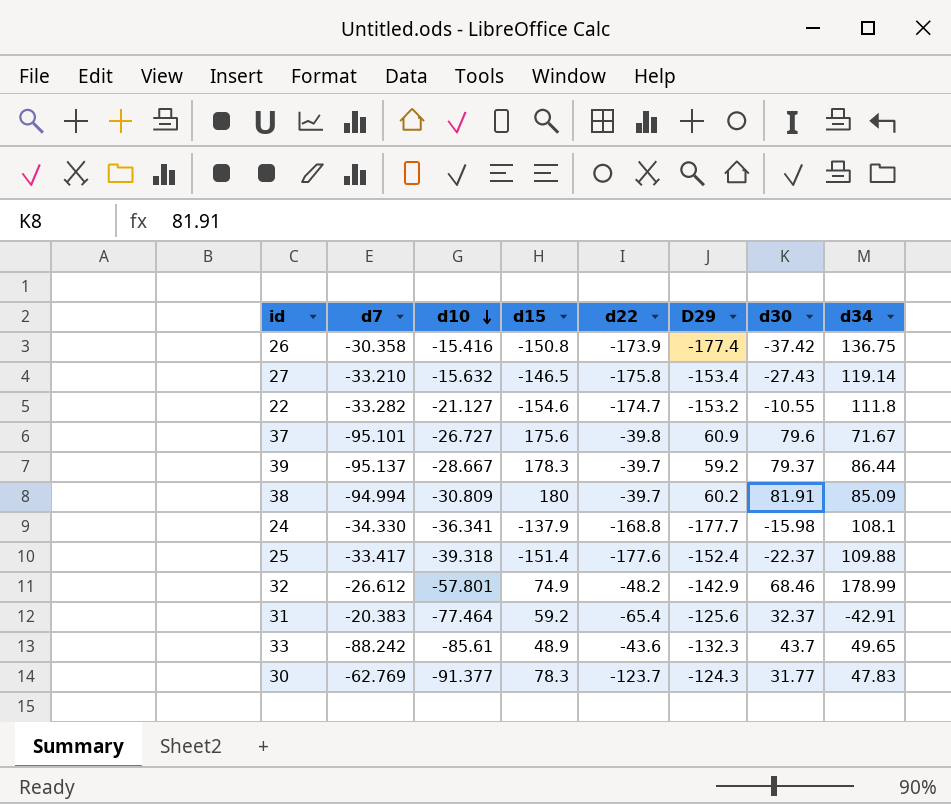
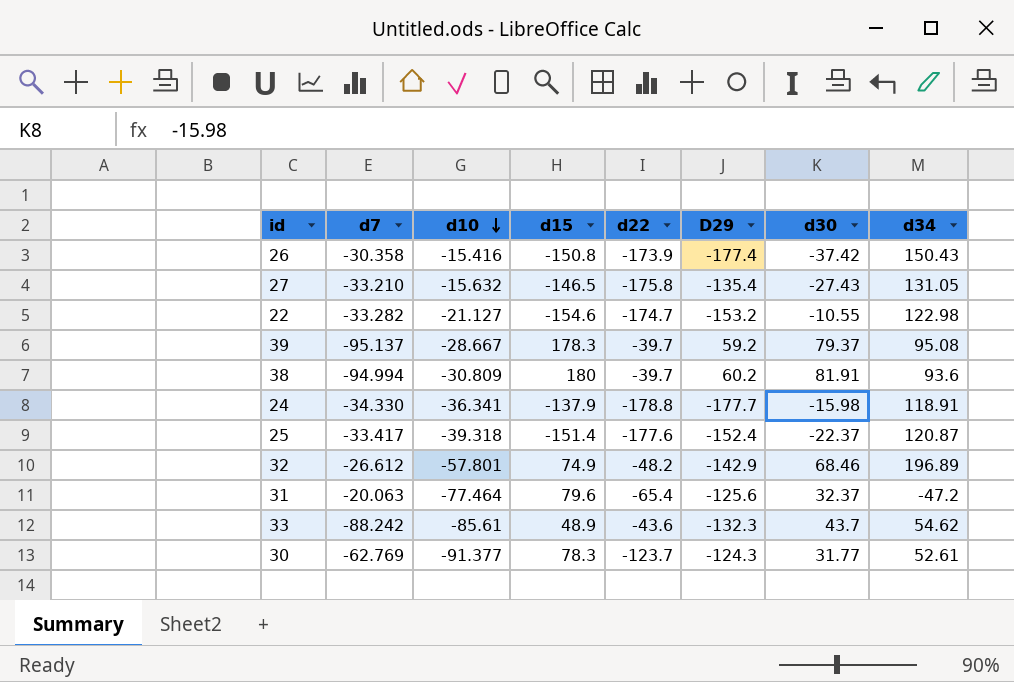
row 37: -95.101 | -26.727 | 175.6 | -39.8 | 60.9 | 79.6 | 71.67 -> none
26 | d34: 136.75 -> 150.43
27 | D29: -153.4 -> -135.4
27 | d34: 119.14 -> 131.05
22 | d34: 111.8 -> 122.98
39 | d34: 86.44 -> 95.08
38 | d34: 85.09 -> 93.6
24 | d22: -168.8 -> -178.8
24 | d34: 108.1 -> 118.91
25 | d34: 109.88 -> 120.87
32 | d34: 178.99 -> 196.89
31 | d7: -20.383 -> -20.063
31 | d15: 59.2 -> 79.6
31 | d34: -42.91 -> -47.2
33 | d34: 49.65 -> 54.62
30 | d34: 47.83 -> 52.61

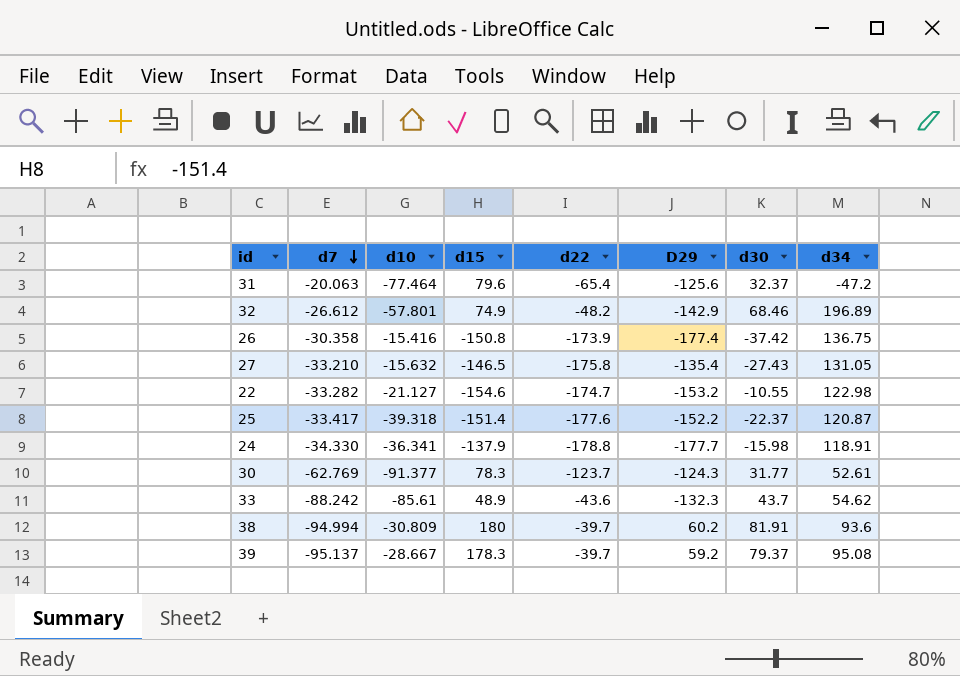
row order: d10 descending -> d7 descending
26 | d34: 150.43 -> 136.75
25 | D29: -152.4 -> -152.2

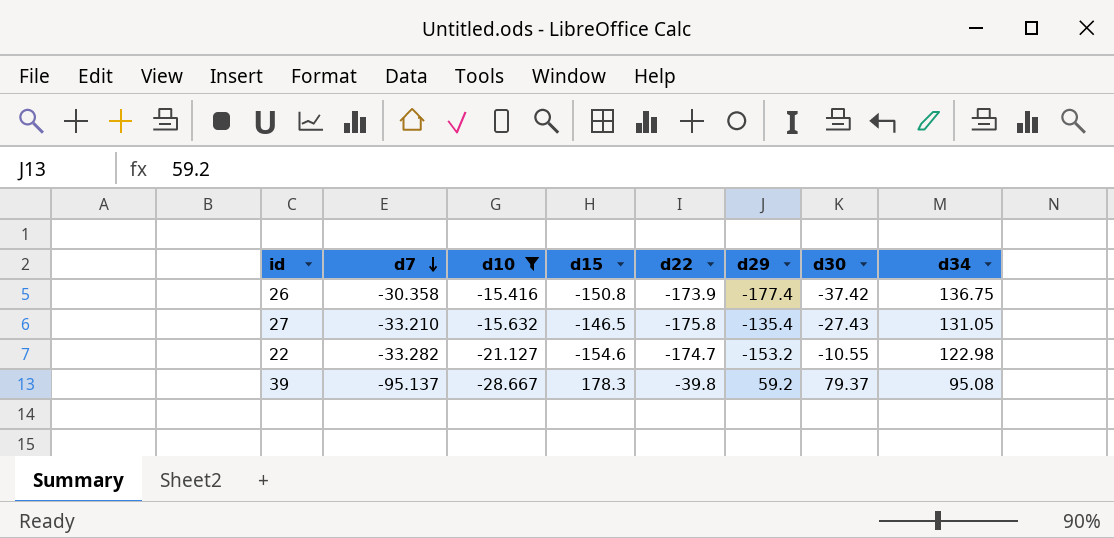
filter: none -> d10 >= -28.667
column name: D29 -> d29
39 | d22: -39.7 -> -39.8

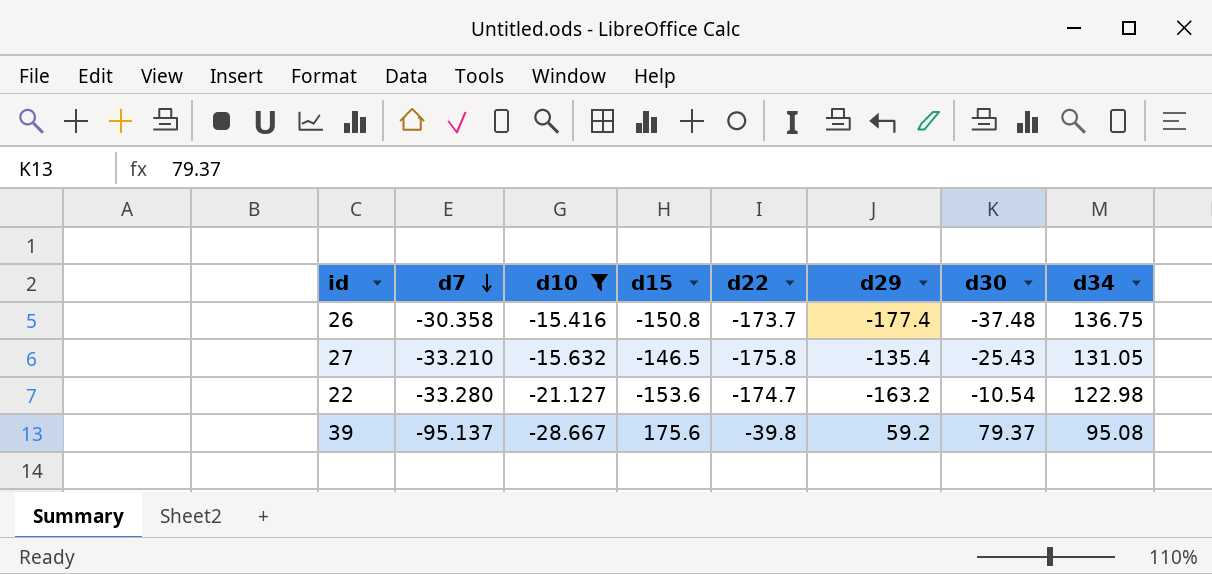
26 | d22: -173.9 -> -173.7
26 | d30: -37.42 -> -37.48
27 | d30: -27.43 -> -25.43
22 | d7: -33.282 -> -33.280
22 | d15: -154.6 -> -153.6
22 | d29: -153.2 -> -163.2
22 | d30: -10.55 -> -10.54
39 | d15: 178.3 -> 175.6

